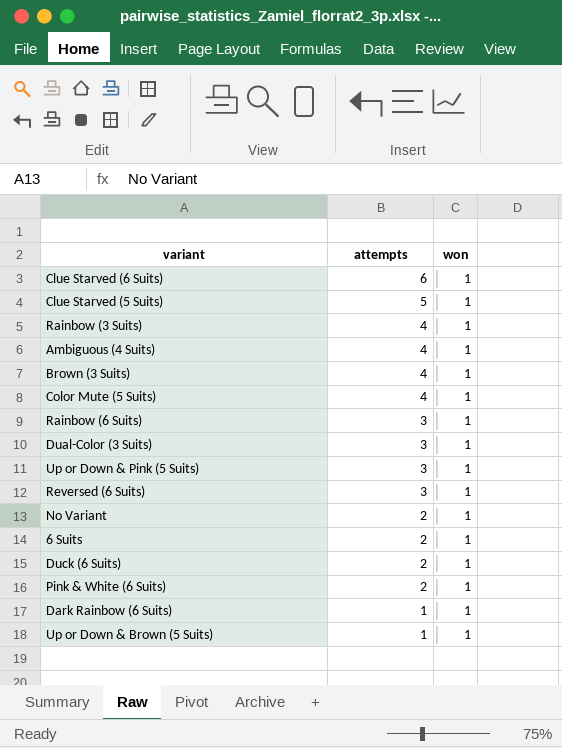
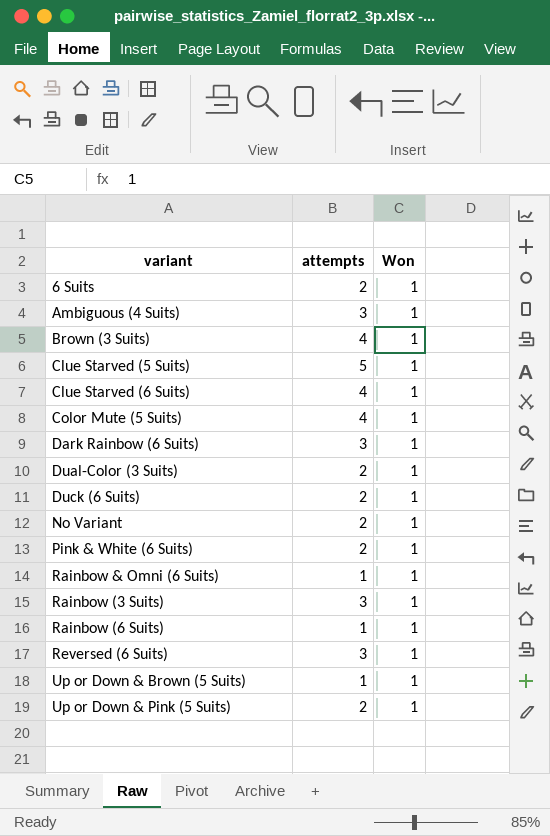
row order: attempts descending -> variant ascending
column name: won -> Won
Ambiguous (4 Suits) | attempts: 4 -> 3
Clue Starved (6 Suits) | attempts: 6 -> 4
Dark Rainbow (6 Suits) | attempts: 1 -> 3
Dual-Color (3 Suits) | attempts: 3 -> 2
row Rainbow & Omni (6 Suits): none -> 1 | 1
Rainbow (3 Suits) | attempts: 4 -> 3
Rainbow (6 Suits) | attempts: 3 -> 1
Up or Down & Pink (5 Suits) | attempts: 3 -> 2

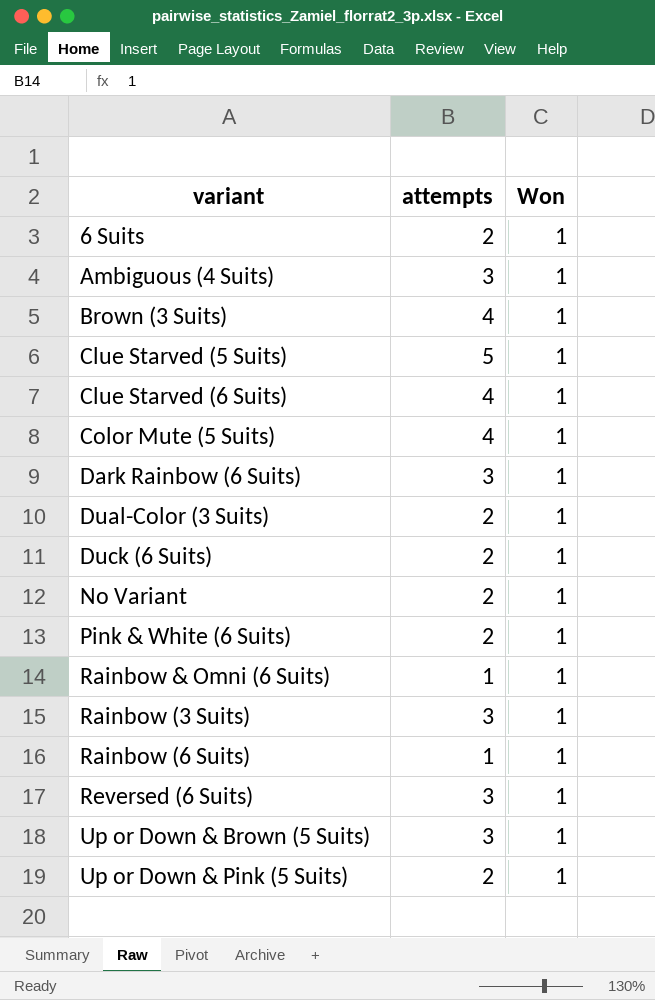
Up or Down & Brown (5 Suits) | attempts: 1 -> 3

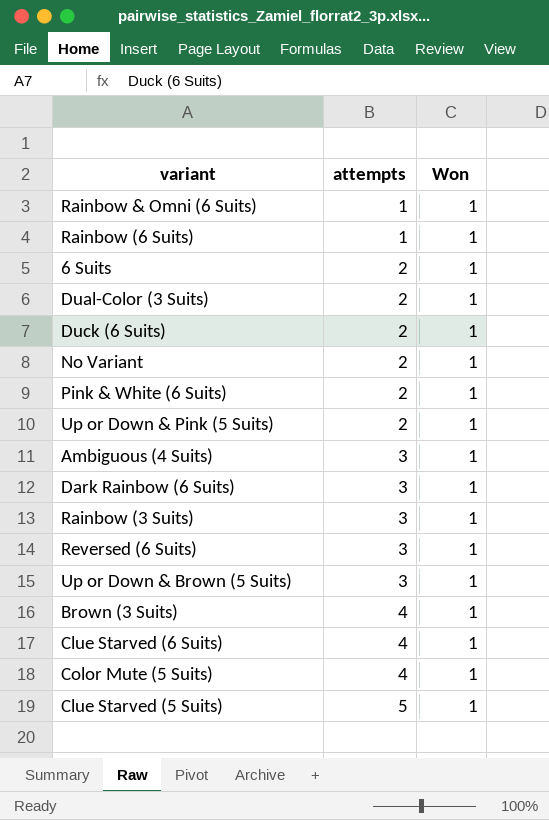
row order: variant ascending -> attempts ascending

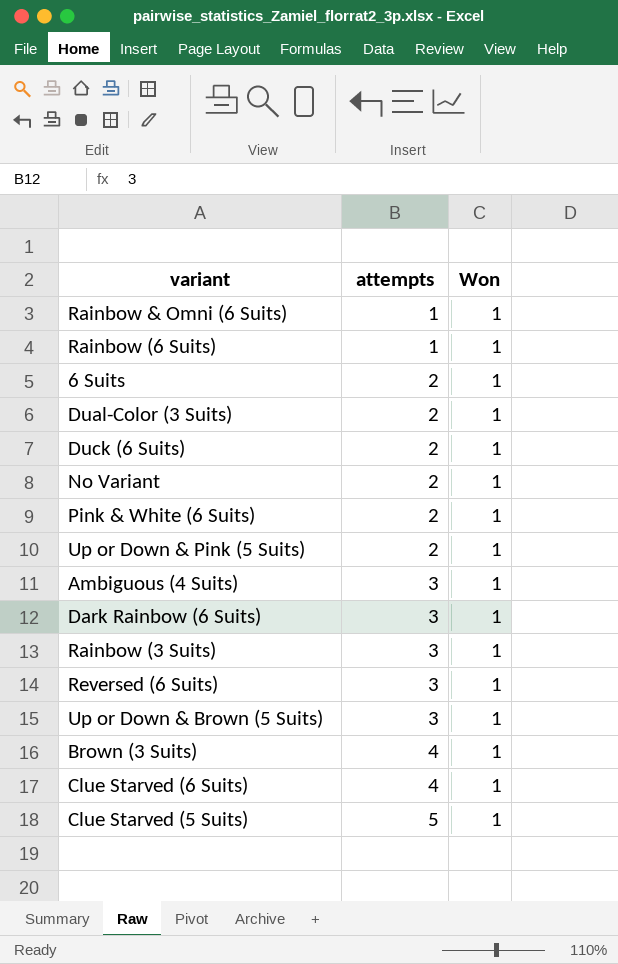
row Color Mute (5 Suits): 4 | 1 -> none

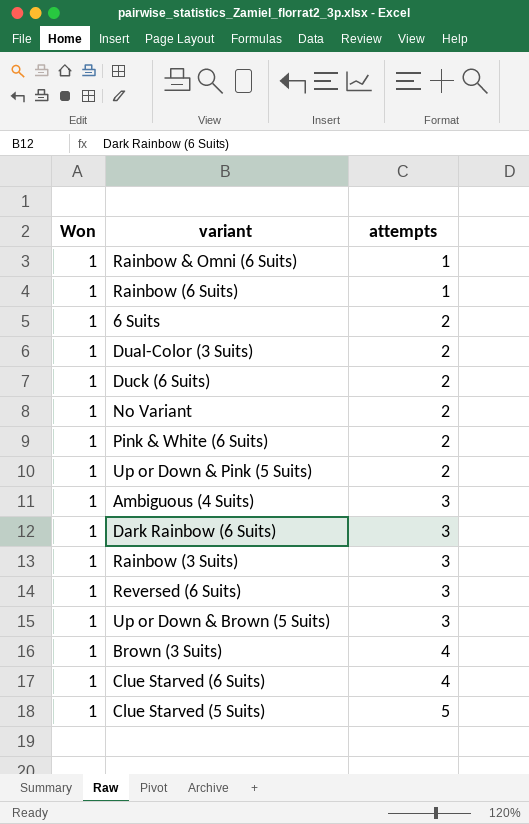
column Won | position: 3 -> 1

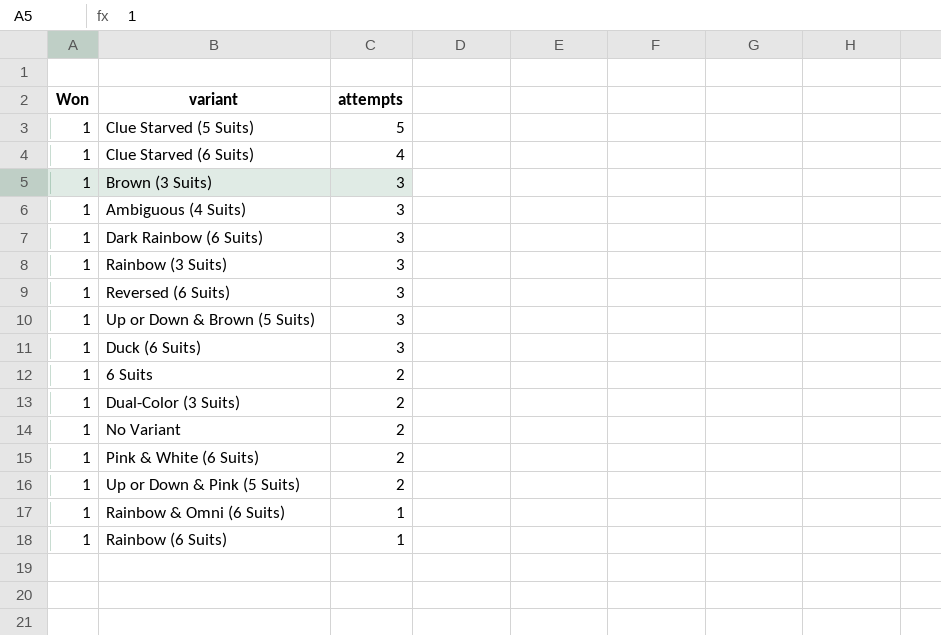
row order: attempts ascending -> attempts descending
Brown (3 Suits) | attempts: 4 -> 3
Duck (6 Suits) | attempts: 2 -> 3

